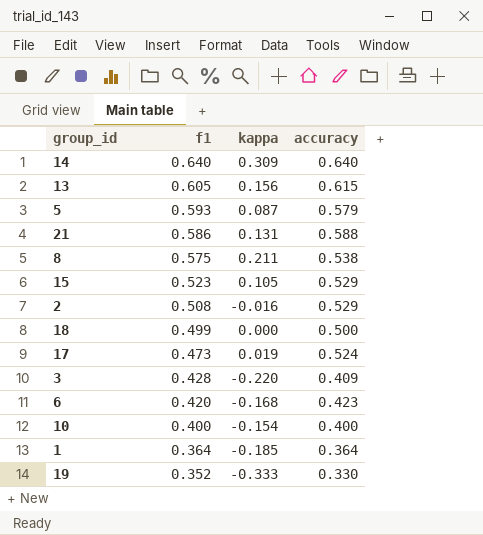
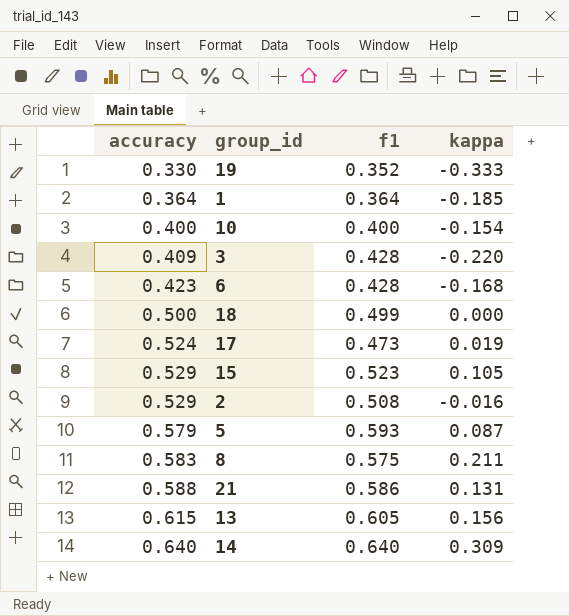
row order: f1 descending -> accuracy ascending
column accuracy | position: 4 -> 1
6 | f1: 0.420 -> 0.428
8 | accuracy: 0.538 -> 0.583

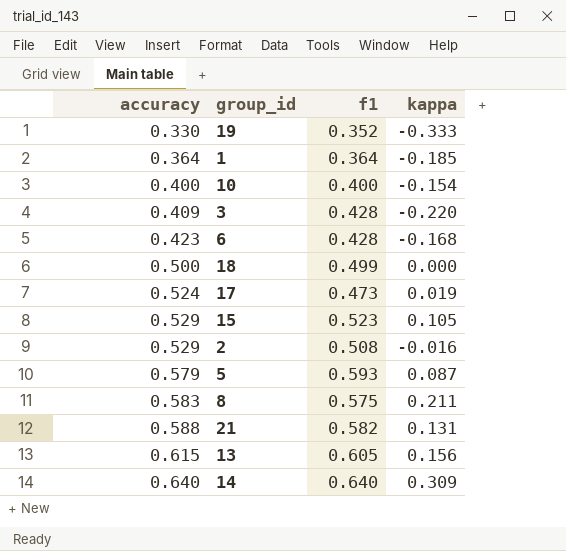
21 | f1: 0.586 -> 0.582

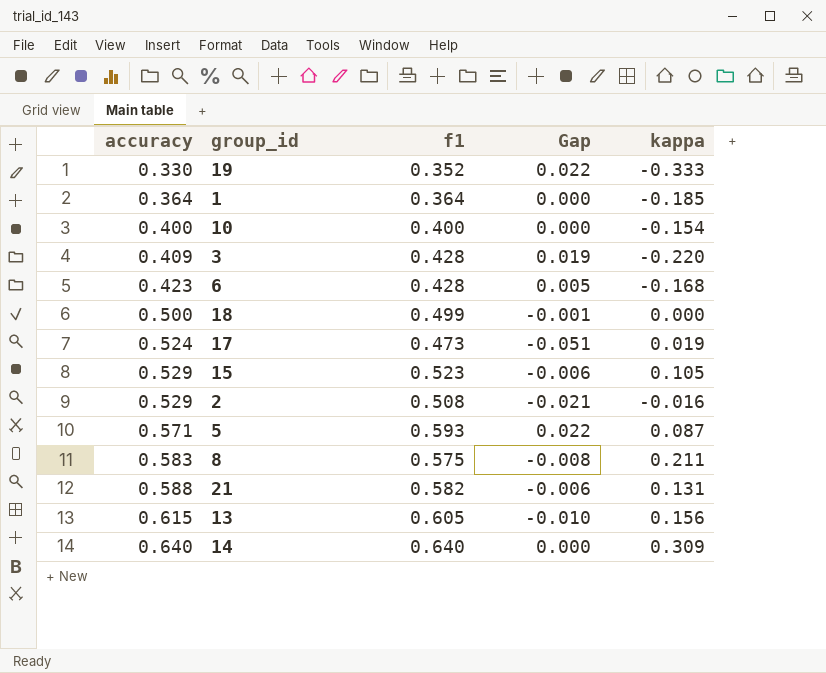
column Gap | formula: none -> [f1] - [accuracy]
5 | accuracy: 0.579 -> 0.571

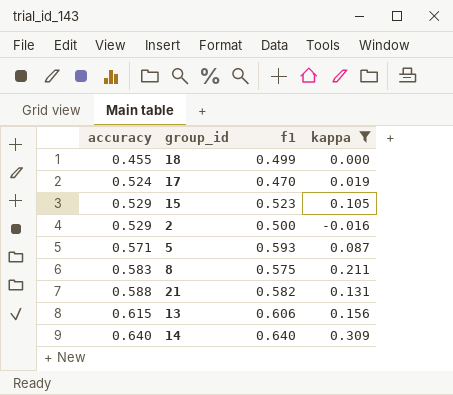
filter: none -> kappa >= -0.016
column Gap | formula: [f1] - [accuracy] -> none
18 | accuracy: 0.500 -> 0.455
17 | f1: 0.473 -> 0.470
2 | f1: 0.508 -> 0.500
13 | f1: 0.605 -> 0.606

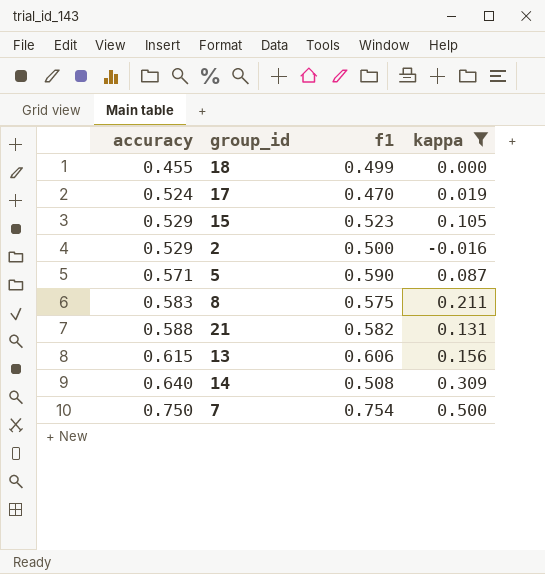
5 | f1: 0.593 -> 0.590
14 | f1: 0.640 -> 0.508
row 7: none -> 0.750 | 0.754 | 0.500

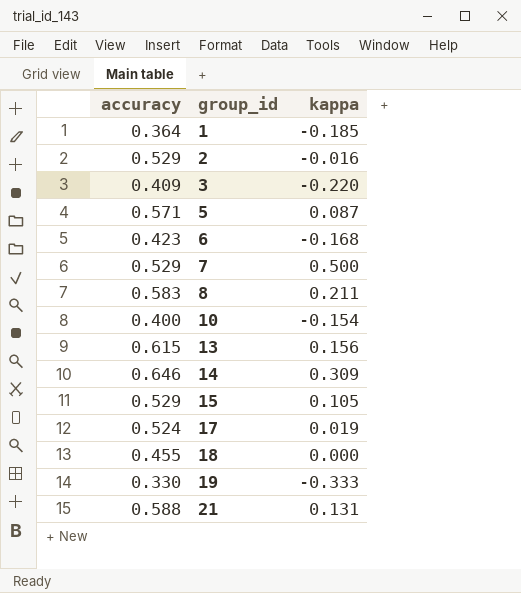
filter: kappa >= -0.016 -> none
row order: accuracy ascending -> group_id ascending
column f1 | position: 3 -> none
7 | accuracy: 0.750 -> 0.529
14 | accuracy: 0.640 -> 0.646

